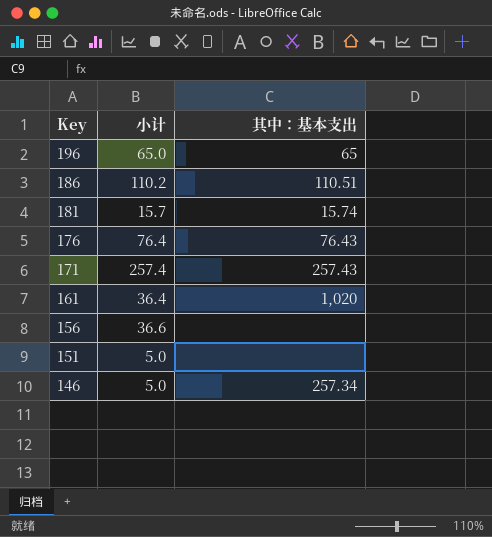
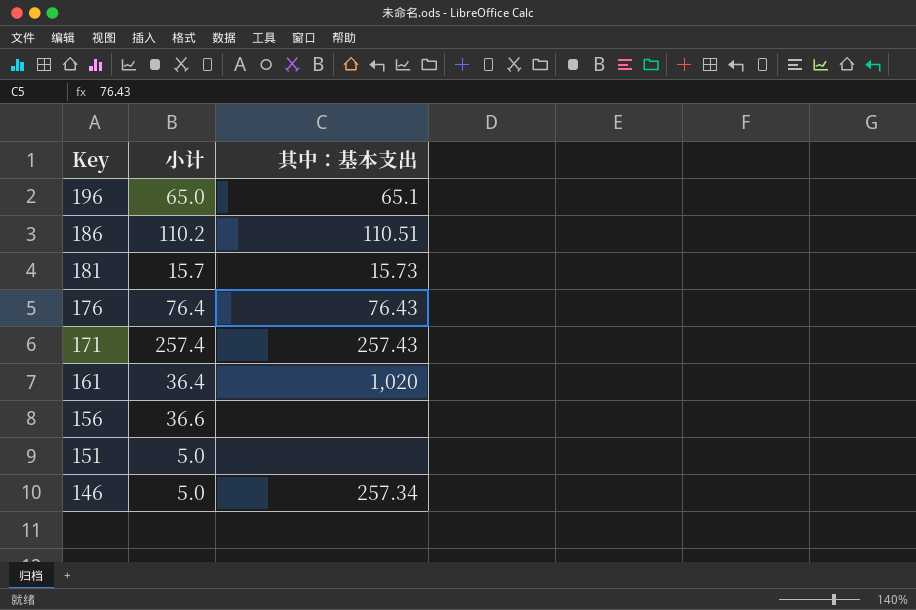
196 | 其中：基本支出: 65 -> 65.1
181 | 其中：基本支出: 15.74 -> 15.73

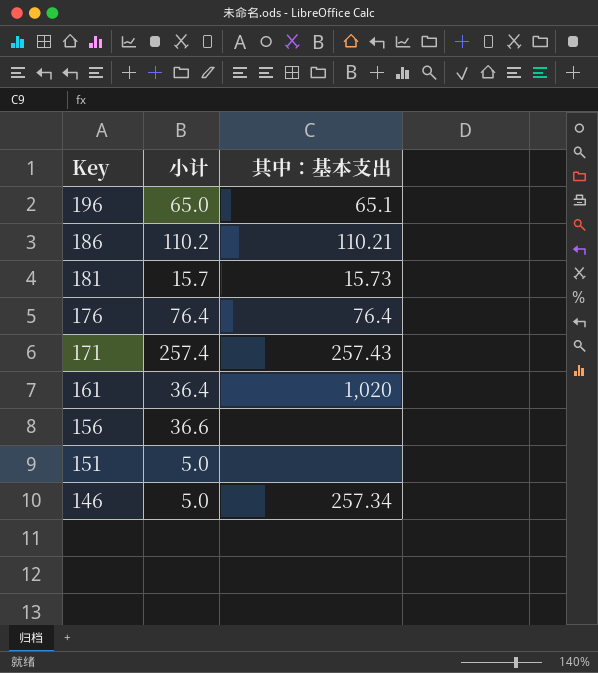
186 | 其中：基本支出: 110.51 -> 110.21
176 | 其中：基本支出: 76.43 -> 76.4

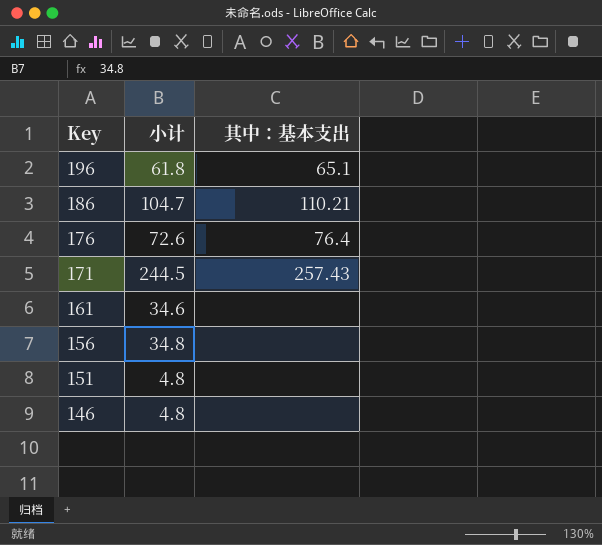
row 181: 15.7 | 15.73 -> none
196 | 小计: 65.0 -> 61.8
186 | 小计: 110.2 -> 104.7
176 | 小计: 76.4 -> 72.6
171 | 小计: 257.4 -> 244.5
161 | 小计: 36.4 -> 34.6
161 | 其中：基本支出: 1,020 -> none
156 | 小计: 36.6 -> 34.8
151 | 小计: 5.0 -> 4.8
146 | 小计: 5.0 -> 4.8
146 | 其中：基本支出: 257.34 -> none

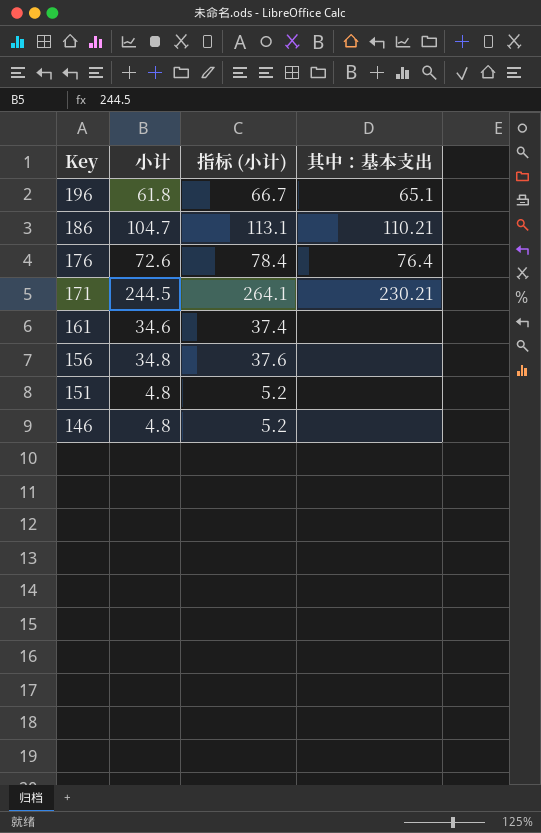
column 指标 (小计) | formula: none -> [小计] * 1.08
171 | 其中：基本支出: 257.43 -> 230.21

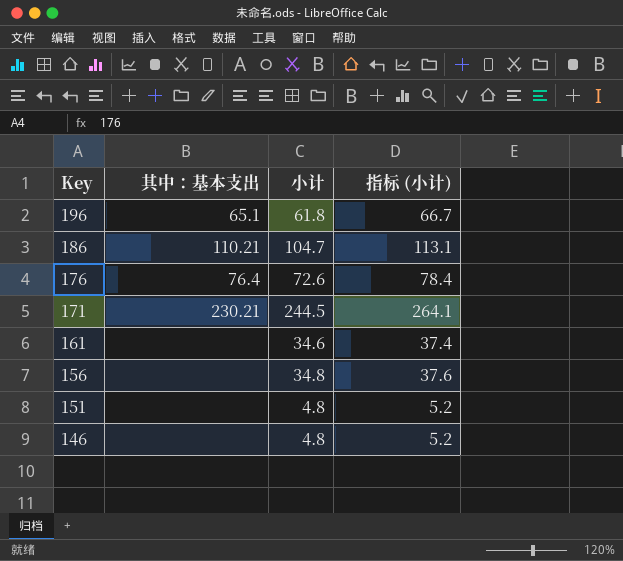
column 其中：基本支出 | position: 4 -> 2

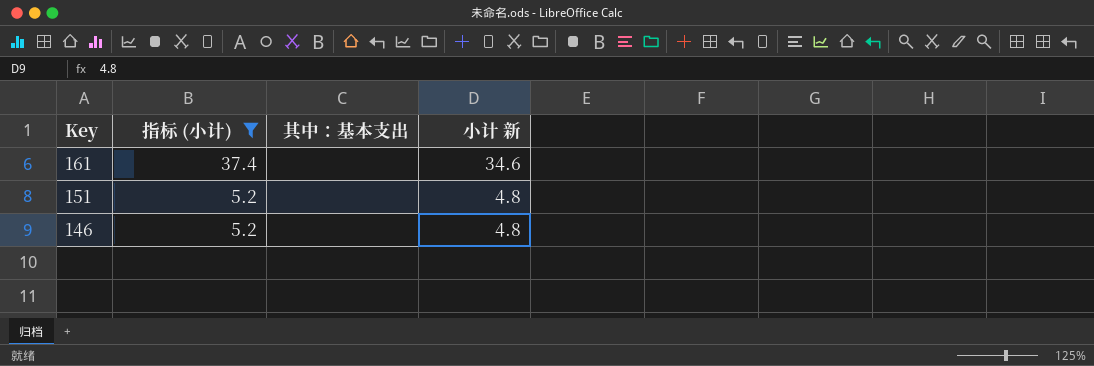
filter: none -> 指标 (小计) <= 37.4
column 指标 (小计) | position: 4 -> 2
column name: 小计 -> 小计 新

